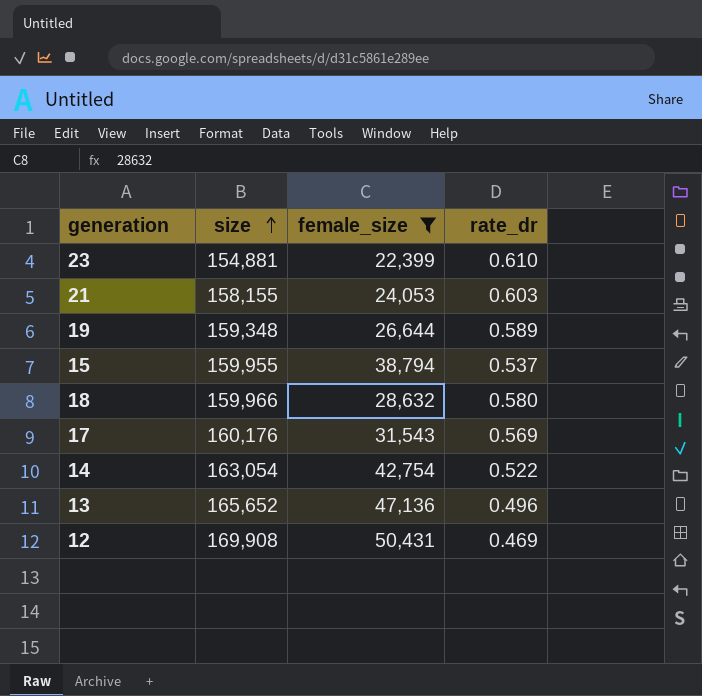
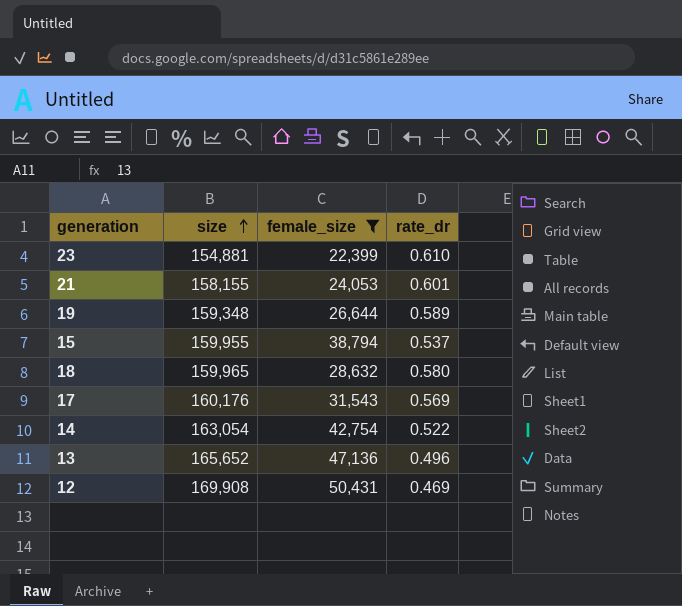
21 | rate_dr: 0.603 -> 0.601
18 | size: 159,966 -> 159,965

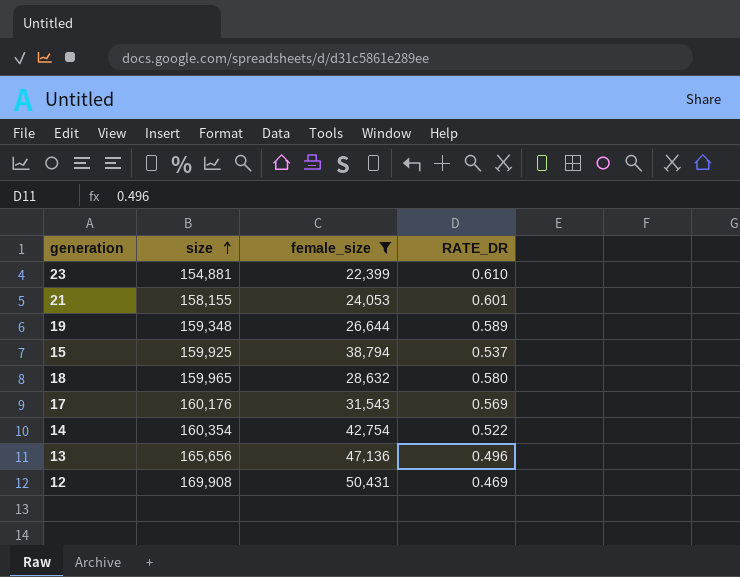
column name: rate_dr -> RATE_DR
15 | size: 159,955 -> 159,925
14 | size: 163,054 -> 160,354
13 | size: 165,652 -> 165,656

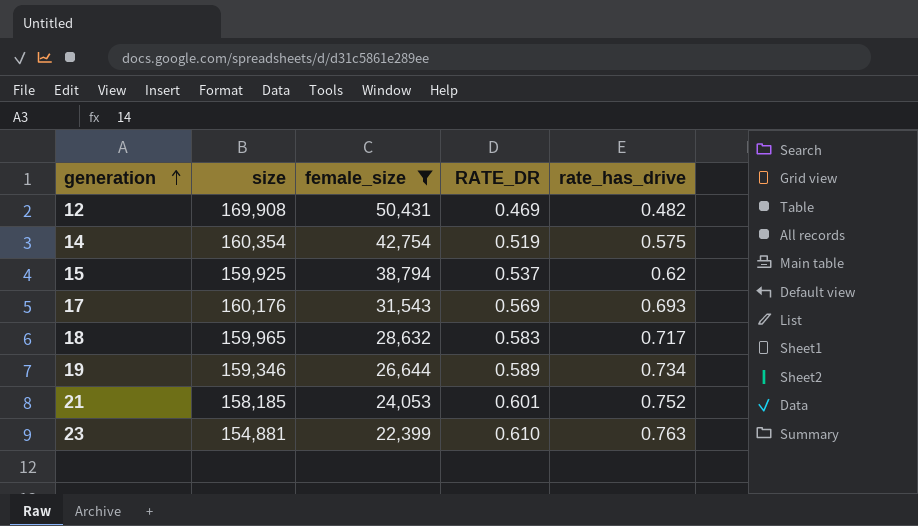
row order: size ascending -> generation ascending
column rate_has_drive | position: none -> 5
row 13: 165,656 | 47,136 | 0.496 -> none
14 | RATE_DR: 0.522 -> 0.519
18 | RATE_DR: 0.580 -> 0.583
19 | size: 159,348 -> 159,346
21 | size: 158,155 -> 158,185

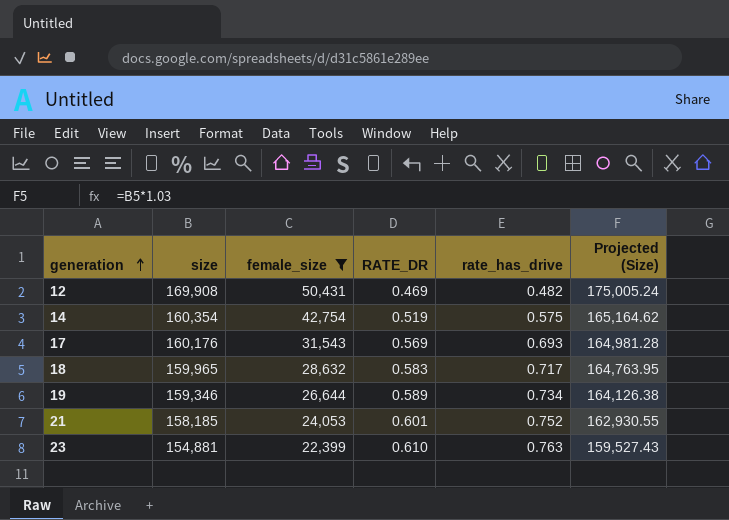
column Projected (Size) | formula: none -> [size] * 1.03
row 15: 159,925 | 38,794 | 0.537 | 0.62 -> none

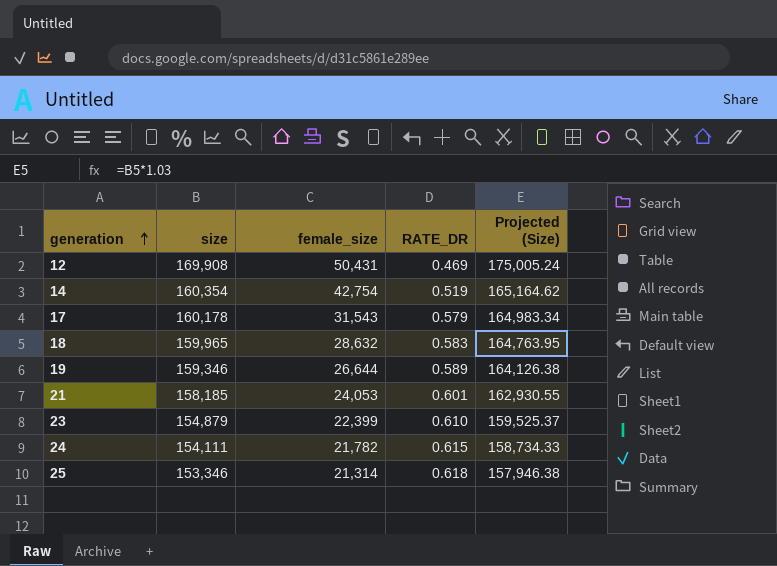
filter: female_size >= 22,399 -> none
column rate_has_drive | position: 5 -> none
17 | size: 160,176 -> 160,178
17 | RATE_DR: 0.569 -> 0.579
17 | Projected (Size): 164,981.28 -> 164,983.34
23 | size: 154,881 -> 154,879
23 | Projected (Size): 159,527.43 -> 159,525.37

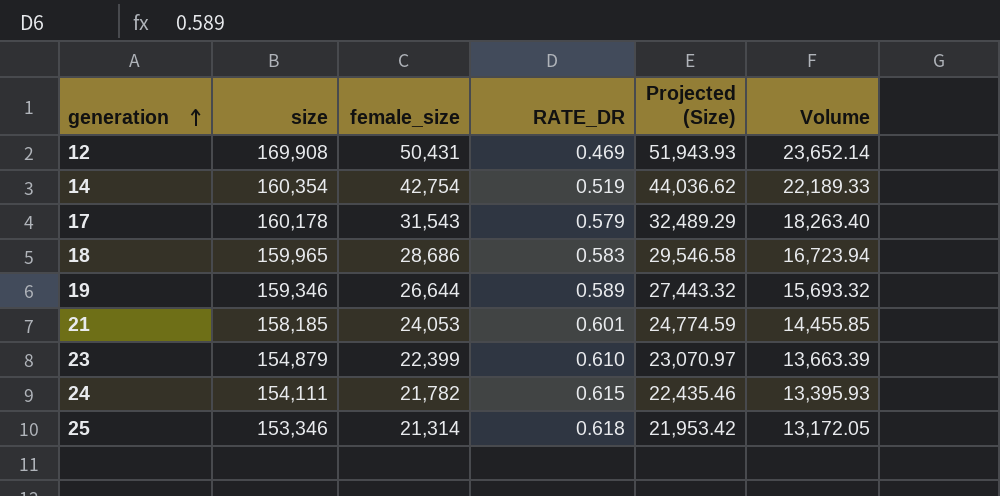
column Projected (Size) | formula: [size] * 1.03 -> [female_size] * 1.03
column Volume | formula: none -> [female_size] * [RATE_DR]
18 | female_size: 28,632 -> 28,686

